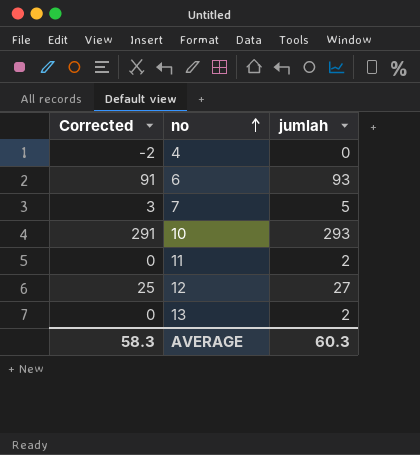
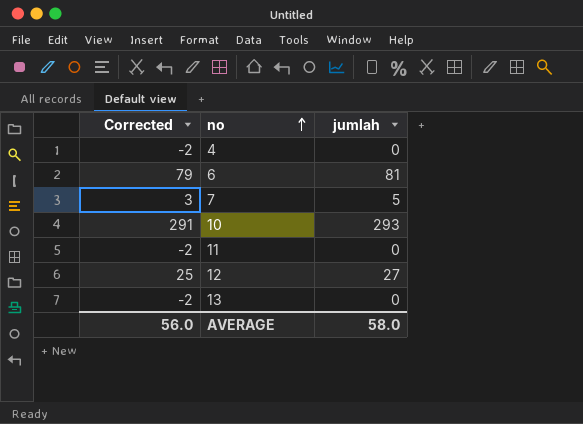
6 | Corrected: 91 -> 79
6 | jumlah: 93 -> 81
11 | Corrected: 0 -> -2
11 | jumlah: 2 -> 0
13 | Corrected: 0 -> -2
13 | jumlah: 2 -> 0
AVERAGE | Corrected: 58.3 -> 56.0
AVERAGE | jumlah: 60.3 -> 58.0

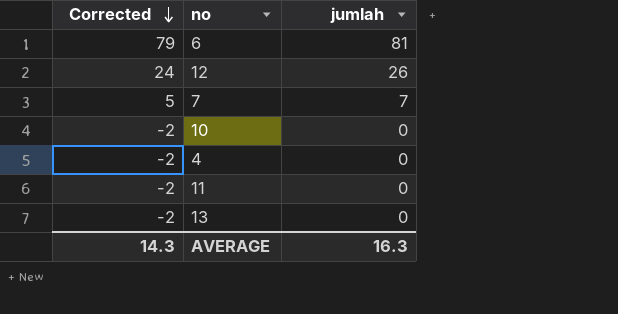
row order: no ascending -> Corrected descending
12 | Corrected: 25 -> 24
12 | jumlah: 27 -> 26
7 | Corrected: 3 -> 5
7 | jumlah: 5 -> 7
10 | Corrected: 291 -> -2
10 | jumlah: 293 -> 0
AVERAGE | Corrected: 56.0 -> 14.3
AVERAGE | jumlah: 58.0 -> 16.3

